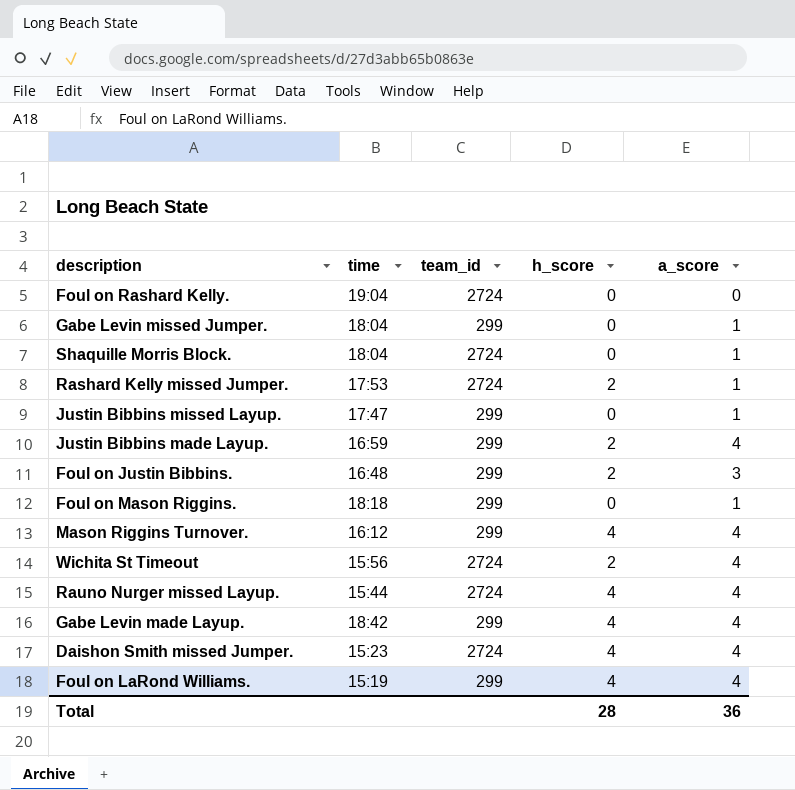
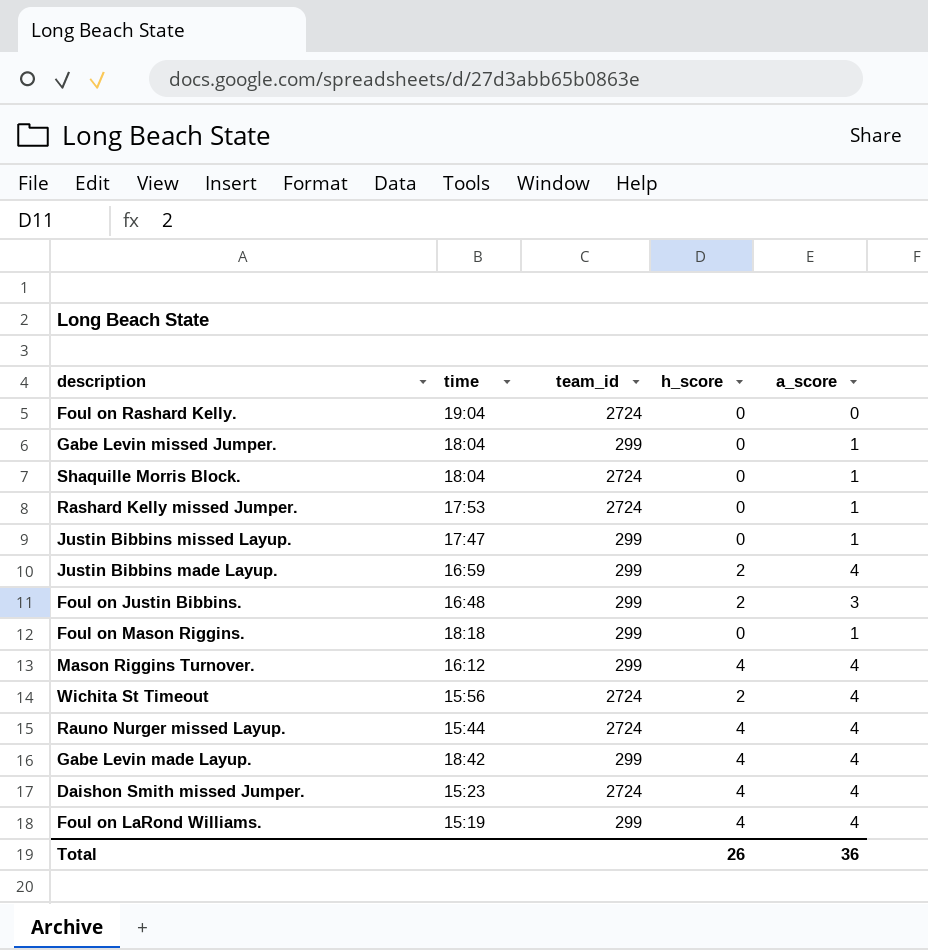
Rashard Kelly missed Jumper. | h_score: 2 -> 0
Total | h_score: 28 -> 26

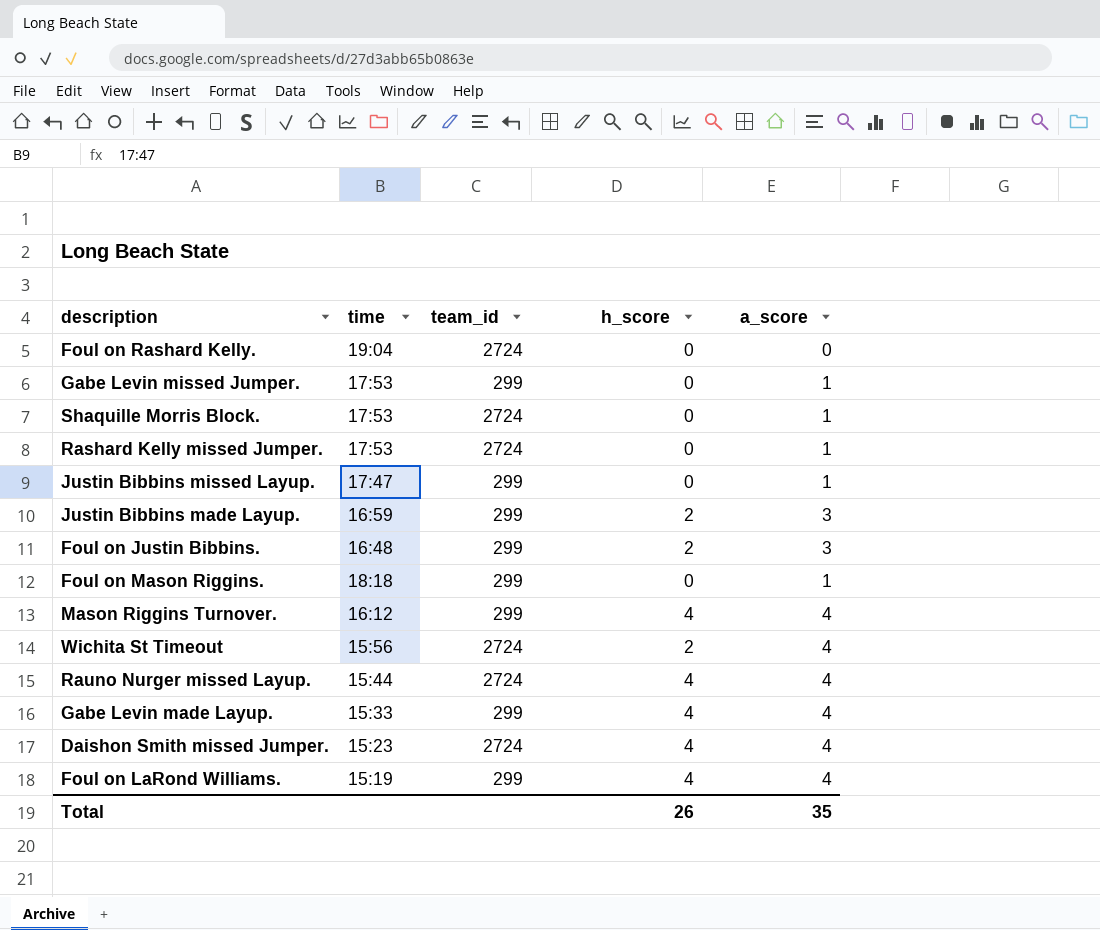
Gabe Levin missed Jumper. | time: 18:04 -> 17:53
Shaquille Morris Block. | time: 18:04 -> 17:53
Justin Bibbins made Layup. | a_score: 4 -> 3
Gabe Levin made Layup. | time: 18:42 -> 15:33
Total | a_score: 36 -> 35

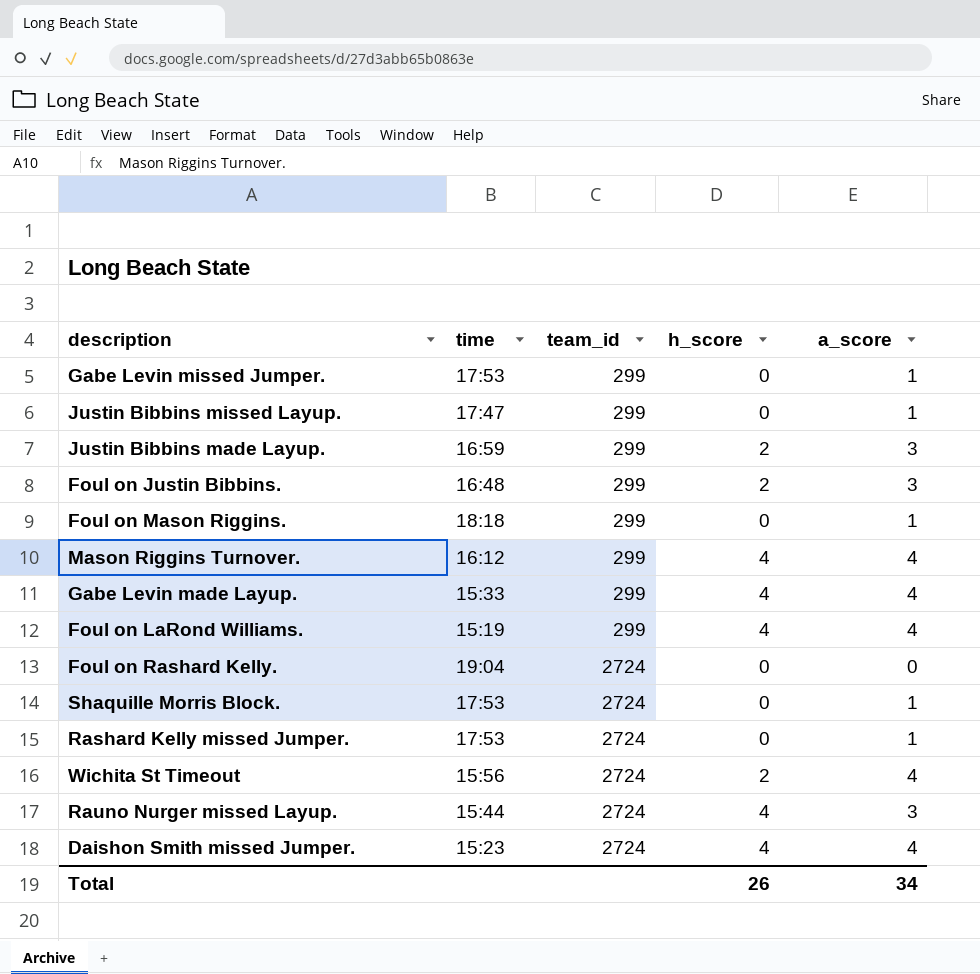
row order: none -> team_id ascending
Rauno Nurger missed Layup. | a_score: 4 -> 3
Total | a_score: 35 -> 34

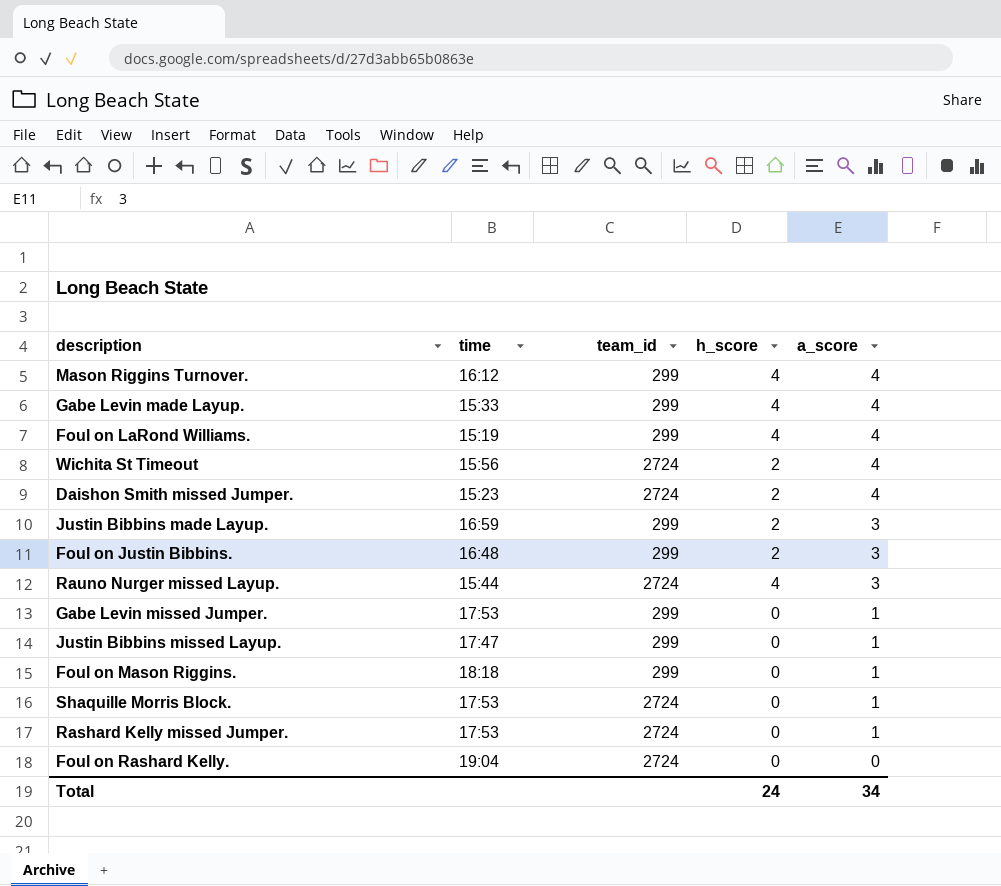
row order: team_id ascending -> a_score descending
Daishon Smith missed Jumper. | h_score: 4 -> 2
Total | h_score: 26 -> 24

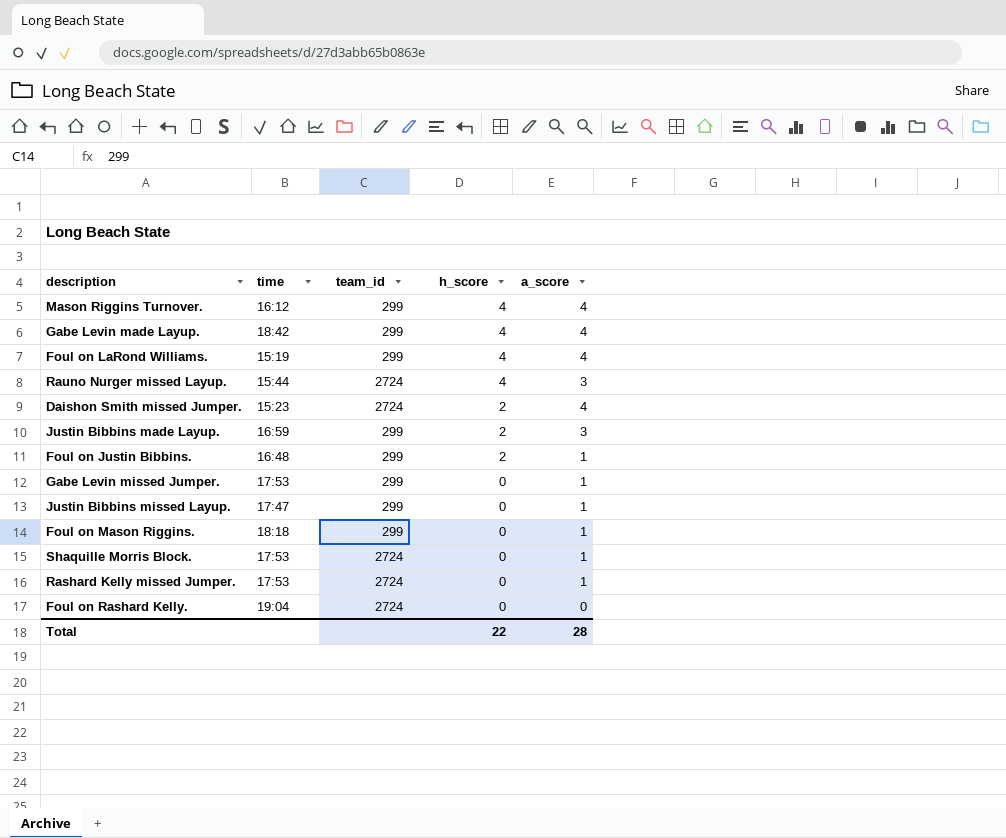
row order: a_score descending -> h_score descending
row Wichita St Timeout: 15:56 | 2724 | 2 | 4 -> none
Gabe Levin made Layup. | time: 15:33 -> 18:42
Foul on Justin Bibbins. | a_score: 3 -> 1
Total | h_score: 24 -> 22
Total | a_score: 34 -> 28

